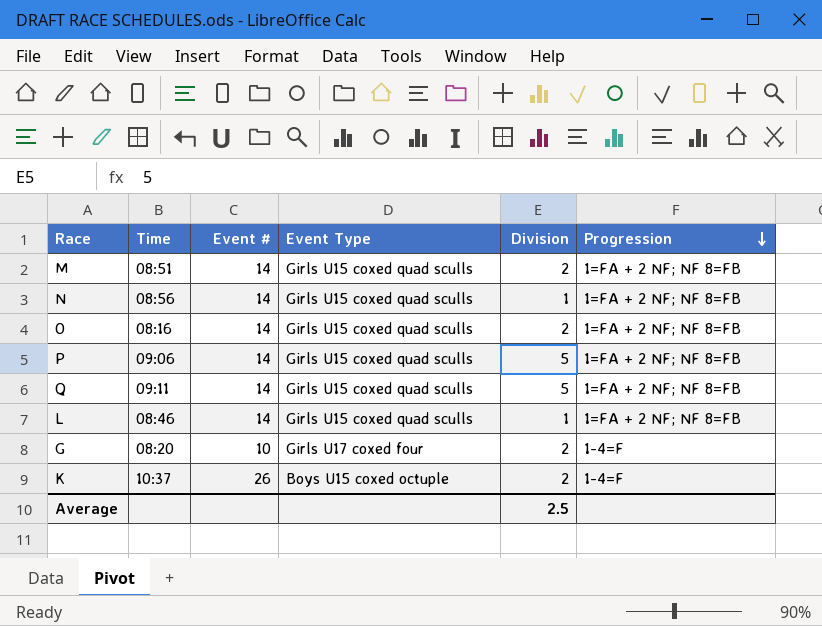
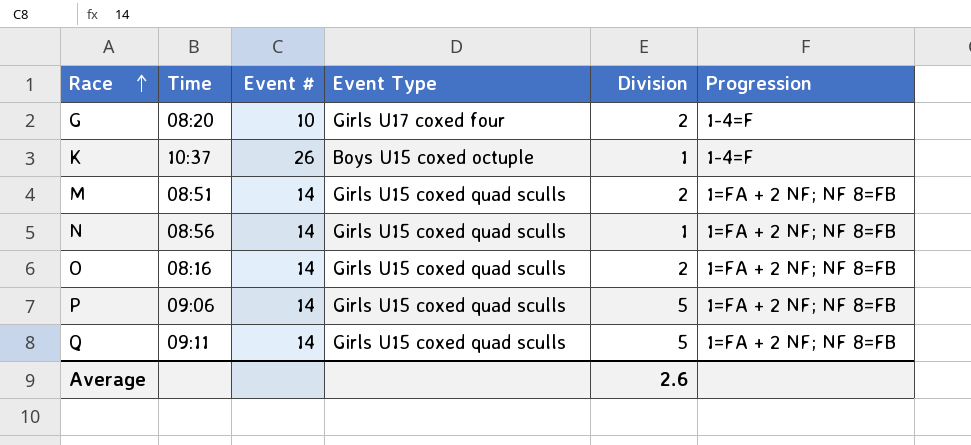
row order: Progression descending -> Race ascending
row L: 08:46 | 14 | Girls U15 coxed quad sculls | 1 | 1=FA + 2 NF; NF 8=FB -> none
K | Division: 2 -> 1
Average | Division: 2.5 -> 2.6

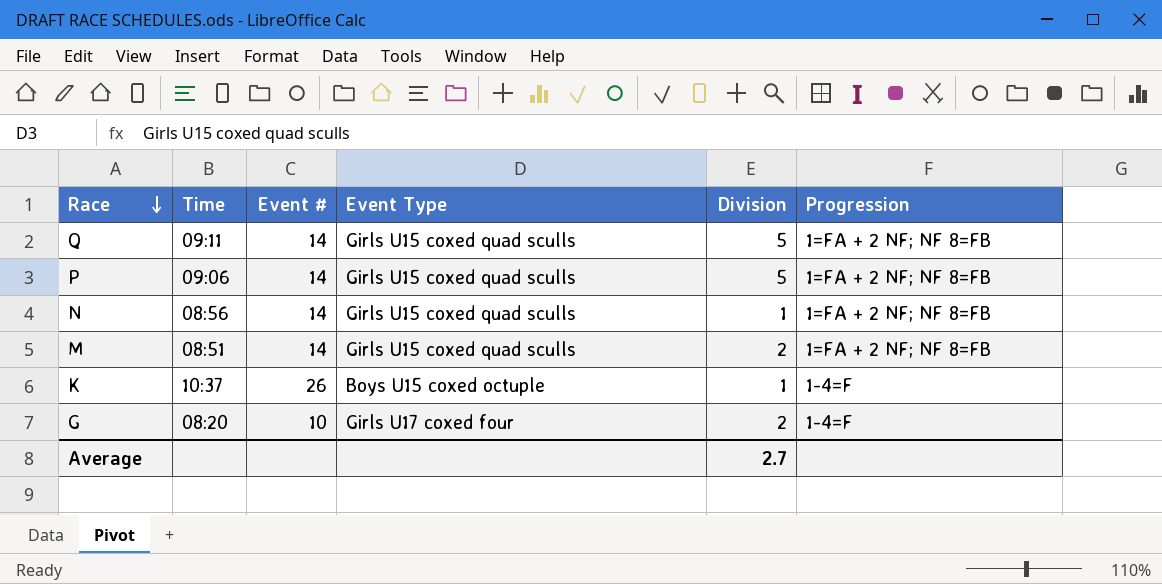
row order: Race ascending -> Race descending
row O: 08:16 | 14 | Girls U15 coxed quad sculls | 2 | 1=FA + 2 NF; NF 8=FB -> none
Average | Division: 2.6 -> 2.7

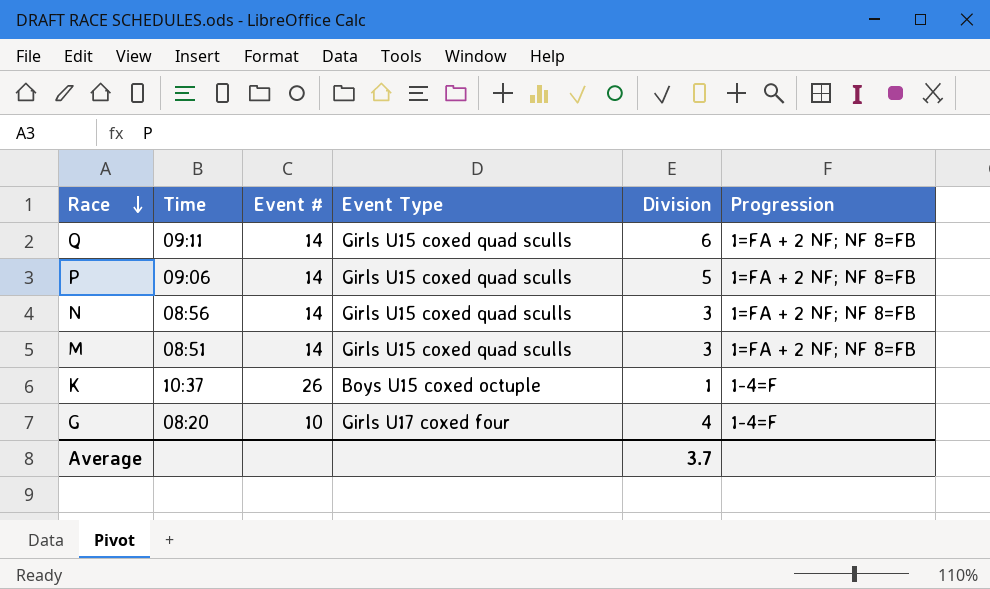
Q | Division: 5 -> 6
N | Division: 1 -> 3
M | Division: 2 -> 3
G | Division: 2 -> 4
Average | Division: 2.7 -> 3.7

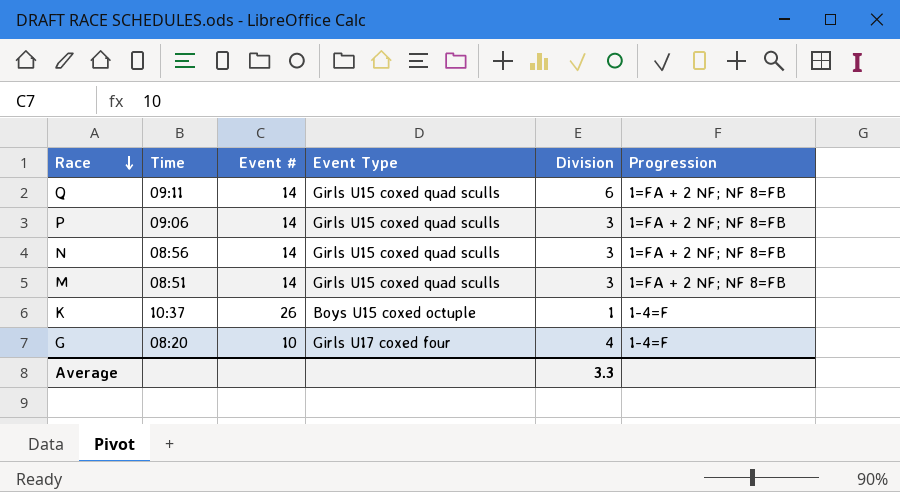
P | Division: 5 -> 3
Average | Division: 3.7 -> 3.3

